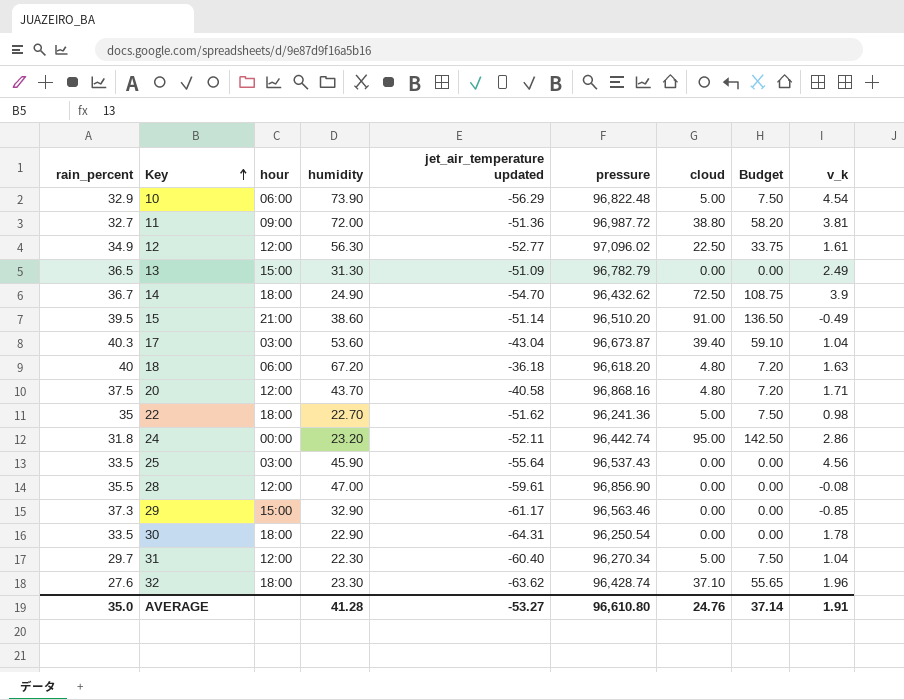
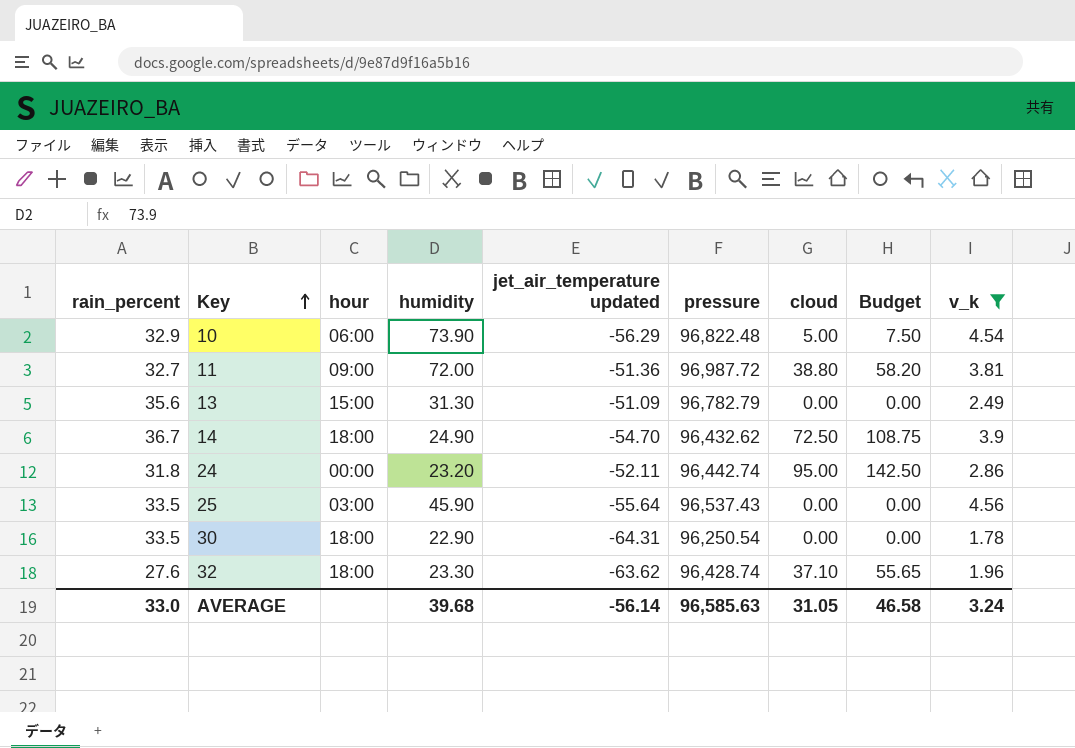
filter: none -> v_k >= 1.78
13 | rain_percent: 36.5 -> 35.6
AVERAGE | rain_percent: 35.0 -> 33.0
AVERAGE | humidity: 41.28 -> 39.68
AVERAGE | jet_air_temperature updated: -53.27 -> -56.14
AVERAGE | pressure: 96,610.80 -> 96,585.63
AVERAGE | cloud: 24.76 -> 31.05
AVERAGE | Budget: 37.14 -> 46.58
AVERAGE | v_k: 1.91 -> 3.24

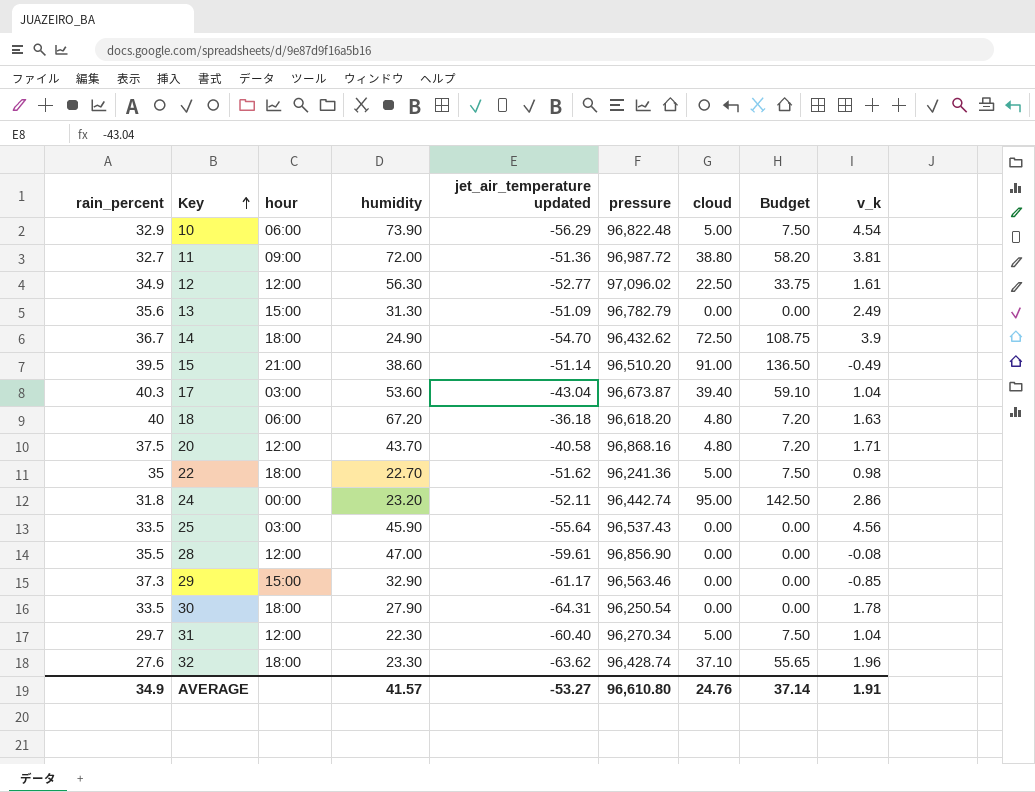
filter: v_k >= 1.78 -> none
30 | humidity: 22.90 -> 27.90
AVERAGE | rain_percent: 33.0 -> 34.9
AVERAGE | humidity: 39.68 -> 41.57
AVERAGE | jet_air_temperature updated: -56.14 -> -53.27
AVERAGE | pressure: 96,585.63 -> 96,610.80
AVERAGE | cloud: 31.05 -> 24.76
AVERAGE | Budget: 46.58 -> 37.14
AVERAGE | v_k: 3.24 -> 1.91

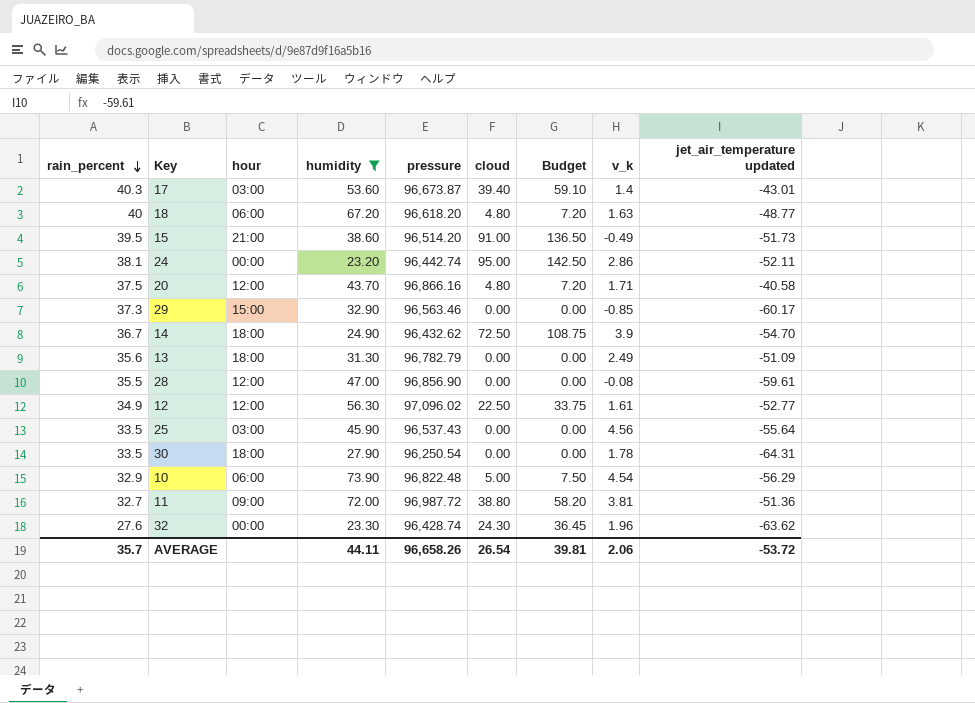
filter: none -> humidity >= 23.20
row order: Key ascending -> rain_percent descending
column jet_air_temperature updated | position: 5 -> 9
17 | v_k: 1.04 -> 1.4
17 | jet_air_temperature updated: -43.04 -> -43.01
18 | jet_air_temperature updated: -36.18 -> -48.77
15 | pressure: 96,510.20 -> 96,514.20
15 | jet_air_temperature updated: -51.14 -> -51.73
24 | rain_percent: 31.8 -> 38.1
20 | pressure: 96,868.16 -> 96,866.16
29 | jet_air_temperature updated: -61.17 -> -60.17
13 | hour: 15:00 -> 18:00
32 | hour: 18:00 -> 00:00
32 | cloud: 37.10 -> 24.30
32 | Budget: 55.65 -> 36.45
AVERAGE | rain_percent: 34.9 -> 35.7
AVERAGE | humidity: 41.57 -> 44.11
AVERAGE | pressure: 96,610.80 -> 96,658.26
AVERAGE | cloud: 24.76 -> 26.54
AVERAGE | Budget: 37.14 -> 39.81
AVERAGE | v_k: 1.91 -> 2.06
AVERAGE | jet_air_temperature updated: -53.27 -> -53.72

